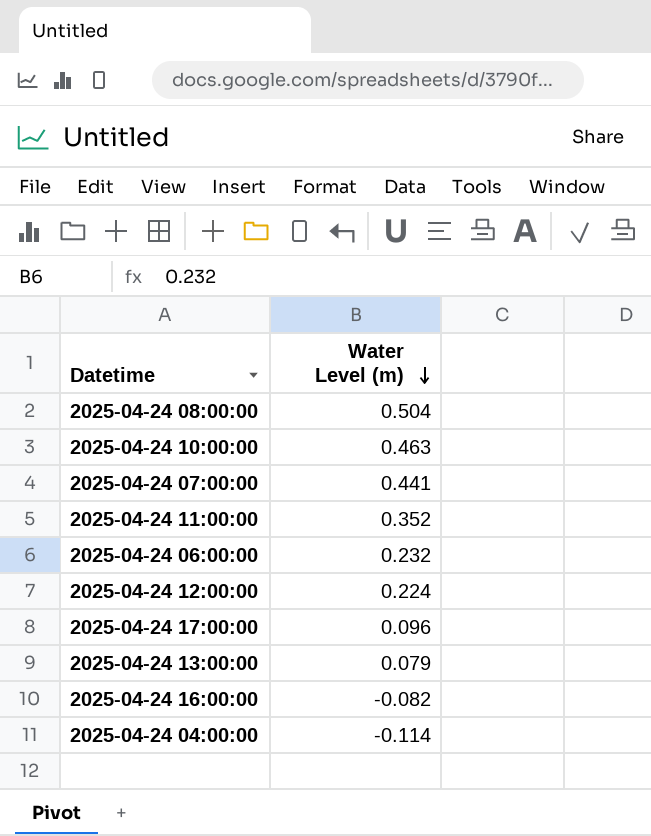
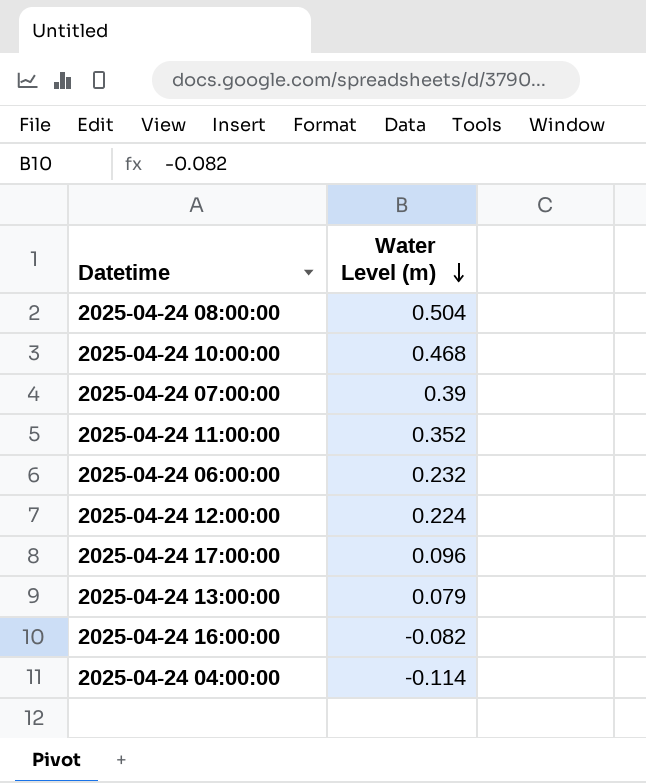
2025-04-24 10:00:00 | Water Level (m): 0.463 -> 0.468
2025-04-24 07:00:00 | Water Level (m): 0.441 -> 0.39

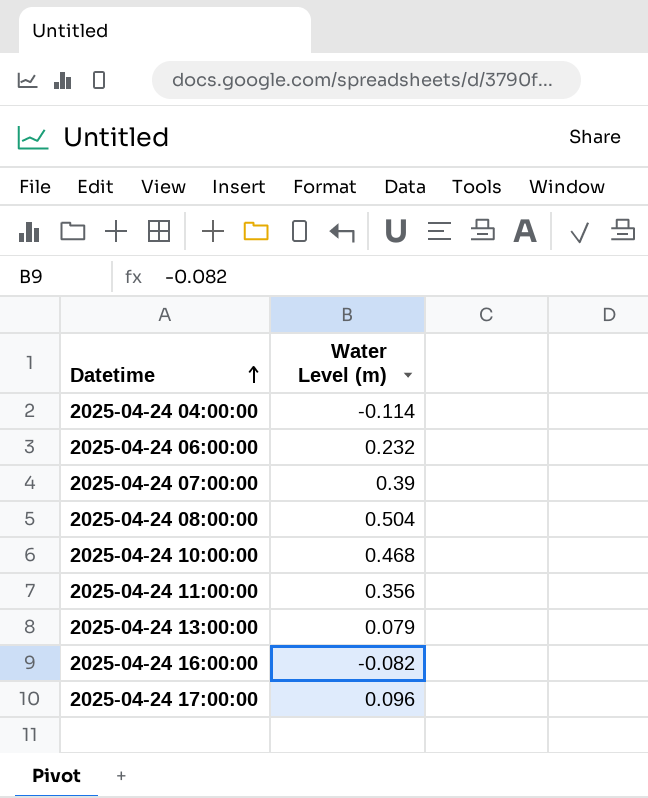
row order: Water Level (m) descending -> Datetime ascending
row 2025-04-24 12:00:00: 0.224 -> none
2025-04-24 11:00:00 | Water Level (m): 0.352 -> 0.356

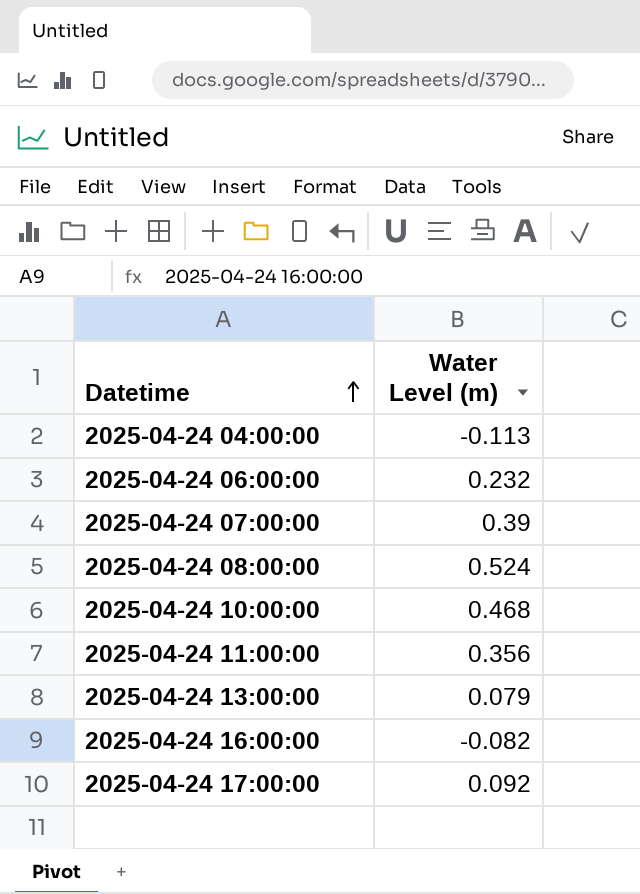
2025-04-24 04:00:00 | Water Level (m): -0.114 -> -0.113
2025-04-24 08:00:00 | Water Level (m): 0.504 -> 0.524
2025-04-24 17:00:00 | Water Level (m): 0.096 -> 0.092

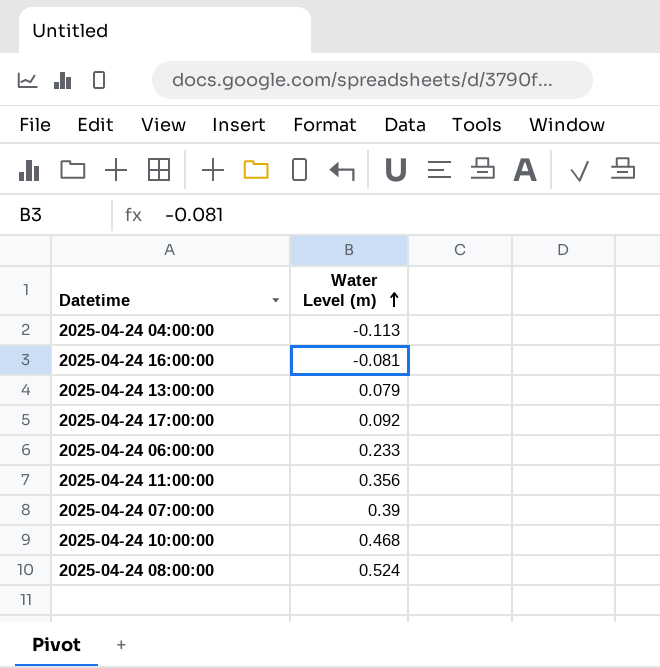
row order: Datetime ascending -> Water Level (m) ascending
2025-04-24 16:00:00 | Water Level (m): -0.082 -> -0.081
2025-04-24 06:00:00 | Water Level (m): 0.232 -> 0.233

